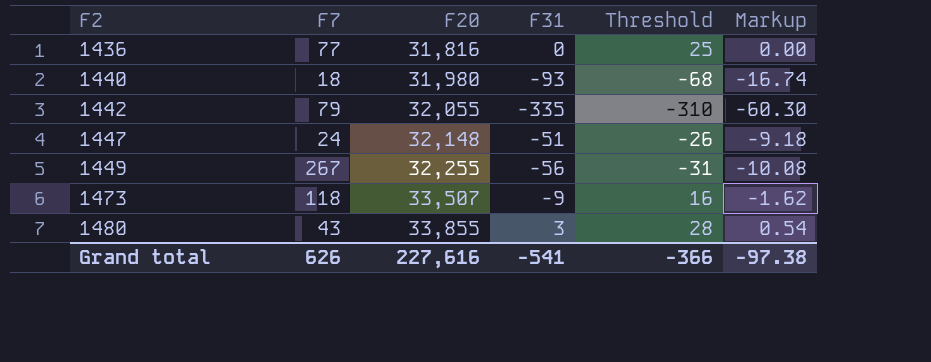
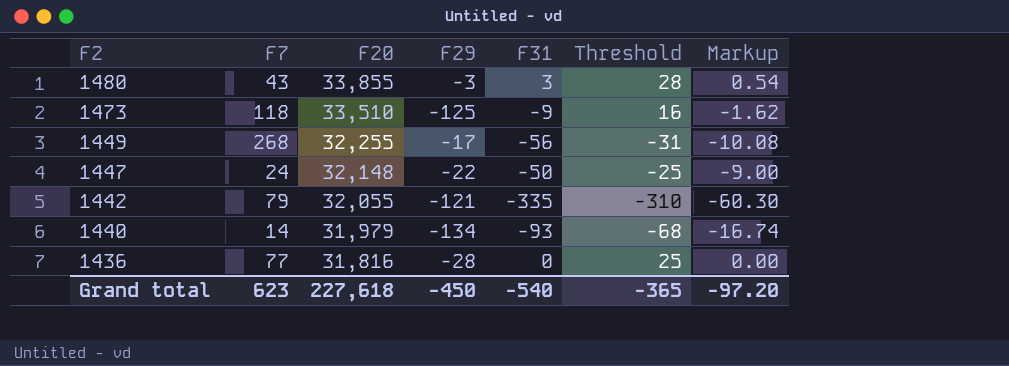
row order: F2 ascending -> F2 descending
column F29 | position: none -> 4
1473 | F20: 33,507 -> 33,510
1449 | F7: 267 -> 268
1447 | F31: -51 -> -50
1447 | Threshold: -26 -> -25
1447 | Markup: -9.18 -> -9.00
1440 | F7: 18 -> 14
1440 | F20: 31,980 -> 31,979
Grand total | F7: 626 -> 623
Grand total | F20: 227,616 -> 227,618
Grand total | F31: -541 -> -540
Grand total | Threshold: -366 -> -365
Grand total | Markup: -97.38 -> -97.20

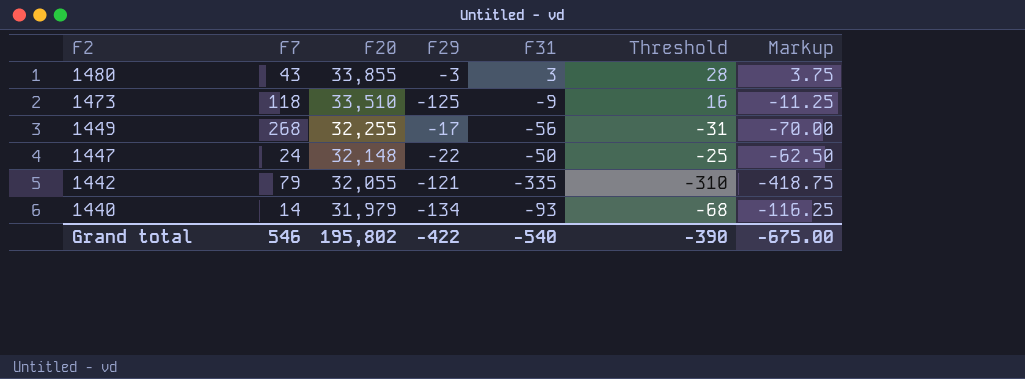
column Markup | formula: [F31] * 0.18 -> [F31] * 1.25
row 1436: 77 | 31,816 | -28 | 0 | 25 | 0.00 -> none
Grand total | F7: 623 -> 546
Grand total | F20: 227,618 -> 195,802
Grand total | F29: -450 -> -422
Grand total | Threshold: -365 -> -390
Grand total | Markup: -97.20 -> -675.00

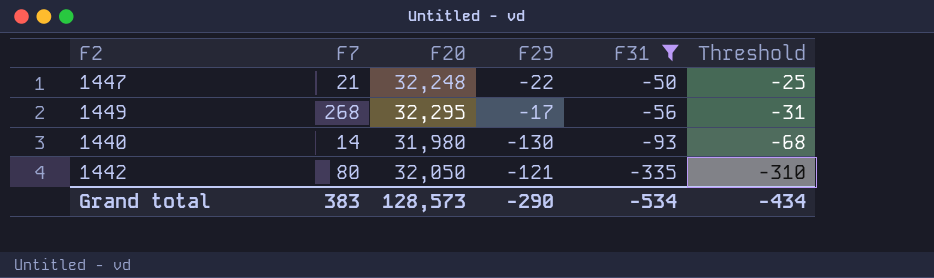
filter: none -> F31 <= -50
row order: F2 descending -> F31 descending
column Markup | formula: [F31] * 1.25 -> none
1447 | F7: 24 -> 21
1447 | F20: 32,148 -> 32,248
1449 | F20: 32,255 -> 32,295
1440 | F20: 31,979 -> 31,980
1440 | F29: -134 -> -130
1442 | F7: 79 -> 80
1442 | F20: 32,055 -> 32,050
Grand total | F7: 546 -> 383
Grand total | F20: 195,802 -> 128,573
Grand total | F29: -422 -> -290
Grand total | F31: -540 -> -534
Grand total | Threshold: -390 -> -434

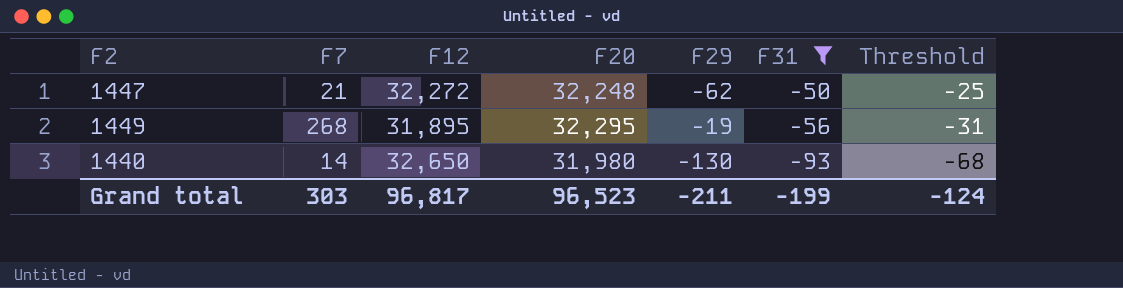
column F12 | position: none -> 3
row 1442: 80 | 32,050 | -121 | -335 | -310 -> none
1447 | F29: -22 -> -62
1449 | F29: -17 -> -19
Grand total | F7: 383 -> 303
Grand total | F20: 128,573 -> 96,523
Grand total | F29: -290 -> -211
Grand total | F31: -534 -> -199
Grand total | Threshold: -434 -> -124

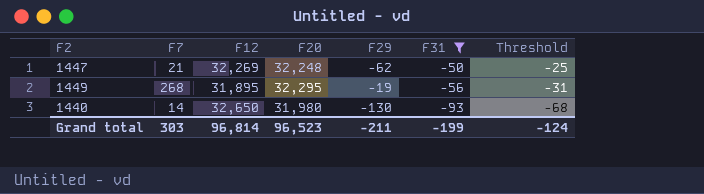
1447 | F12: 32,272 -> 32,269
Grand total | F12: 96,817 -> 96,814

